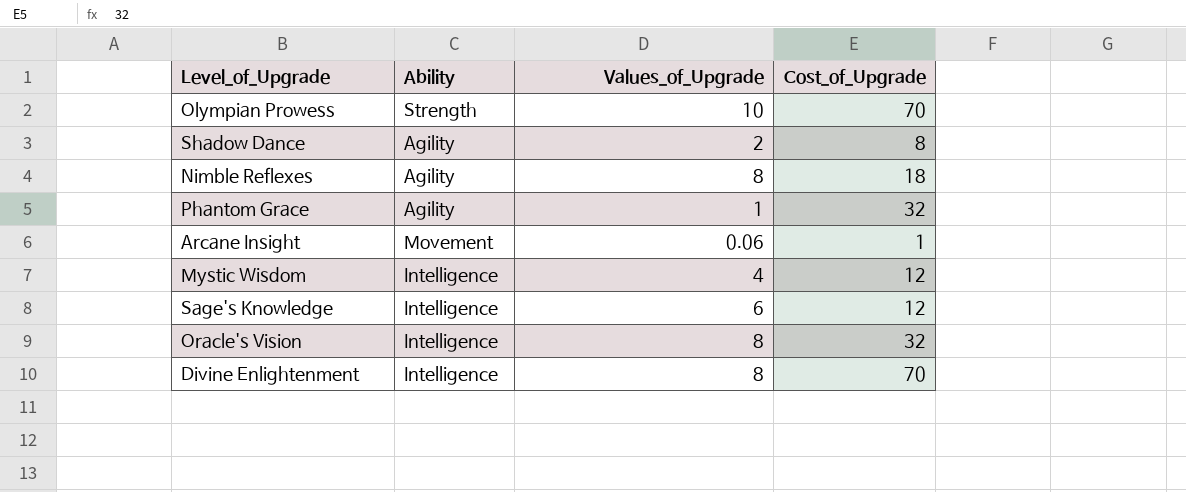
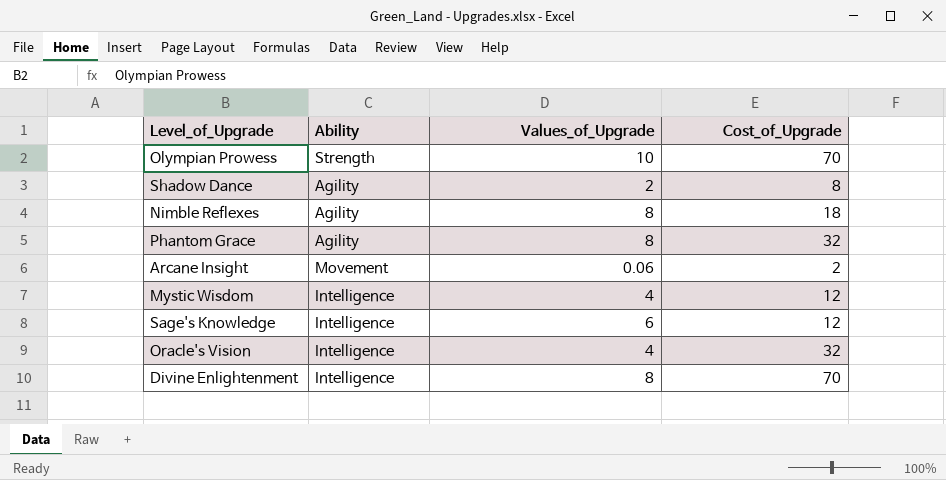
Phantom Grace | Values_of_Upgrade: 1 -> 8
Arcane Insight | Cost_of_Upgrade: 1 -> 2
Oracle's Vision | Values_of_Upgrade: 8 -> 4

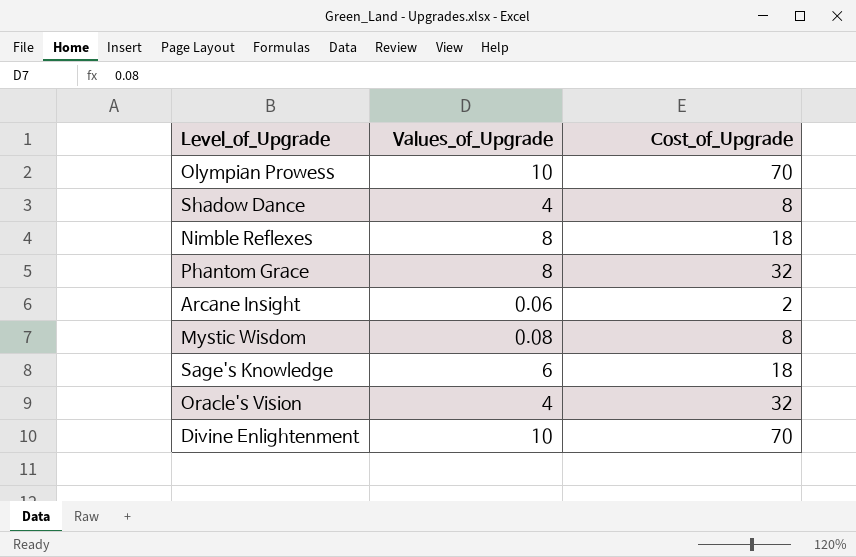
column Ability | position: 2 -> none
Shadow Dance | Values_of_Upgrade: 2 -> 4
Mystic Wisdom | Values_of_Upgrade: 4 -> 0.08
Mystic Wisdom | Cost_of_Upgrade: 12 -> 8
Sage's Knowledge | Cost_of_Upgrade: 12 -> 18
Divine Enlightenment | Values_of_Upgrade: 8 -> 10

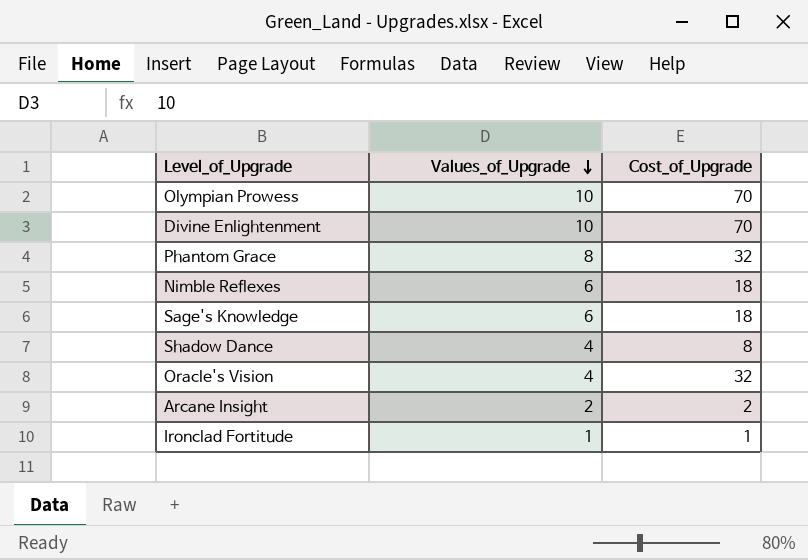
row order: none -> Values_of_Upgrade descending
row Mystic Wisdom: 0.08 | 8 -> none
Nimble Reflexes | Values_of_Upgrade: 8 -> 6
Arcane Insight | Values_of_Upgrade: 0.06 -> 2
row Ironclad Fortitude: none -> 1 | 1

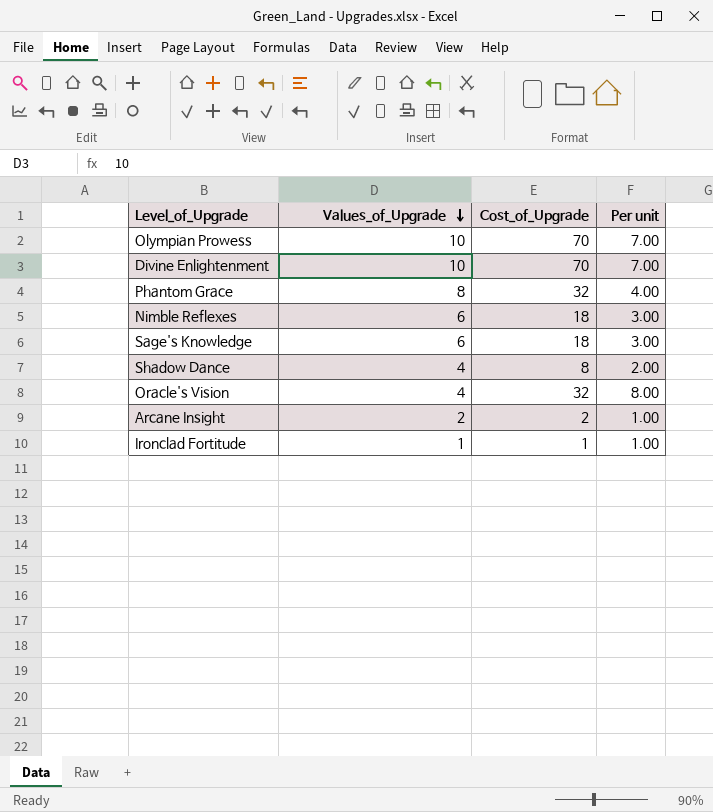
column Per unit | formula: none -> [Cost_of_Upgrade] / [Values_of_Upgrade]

